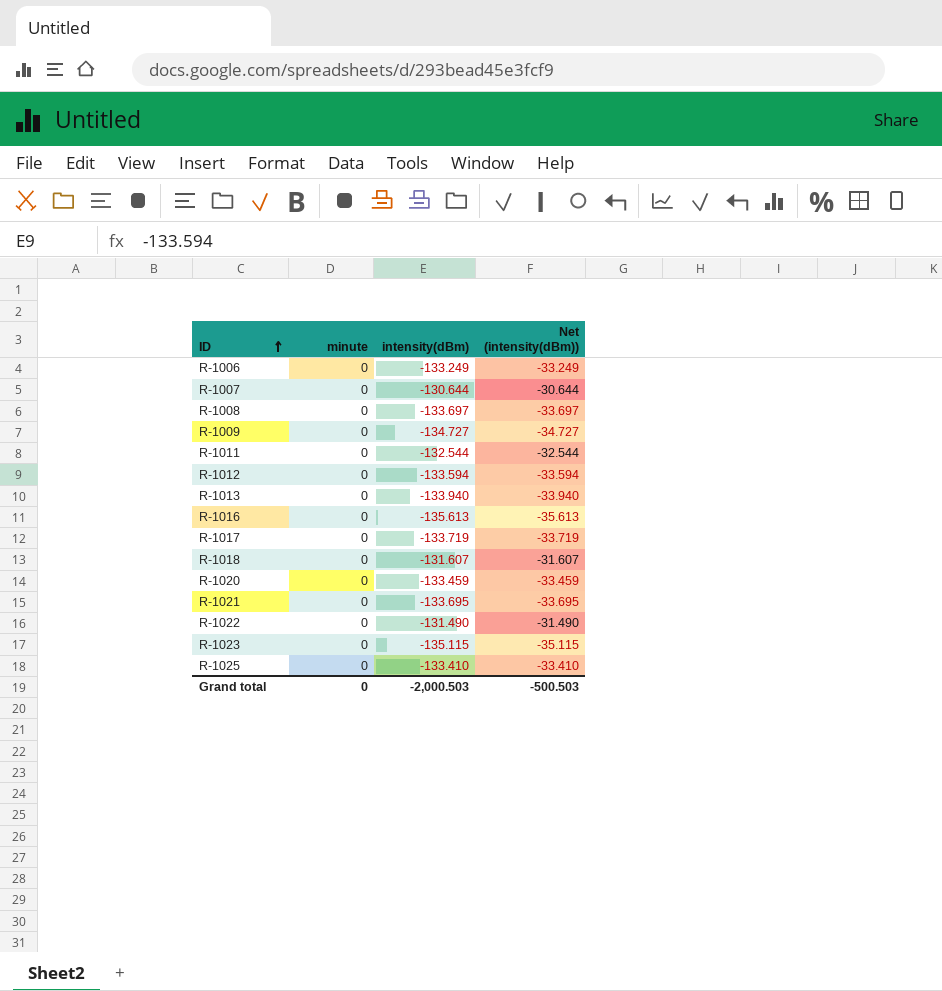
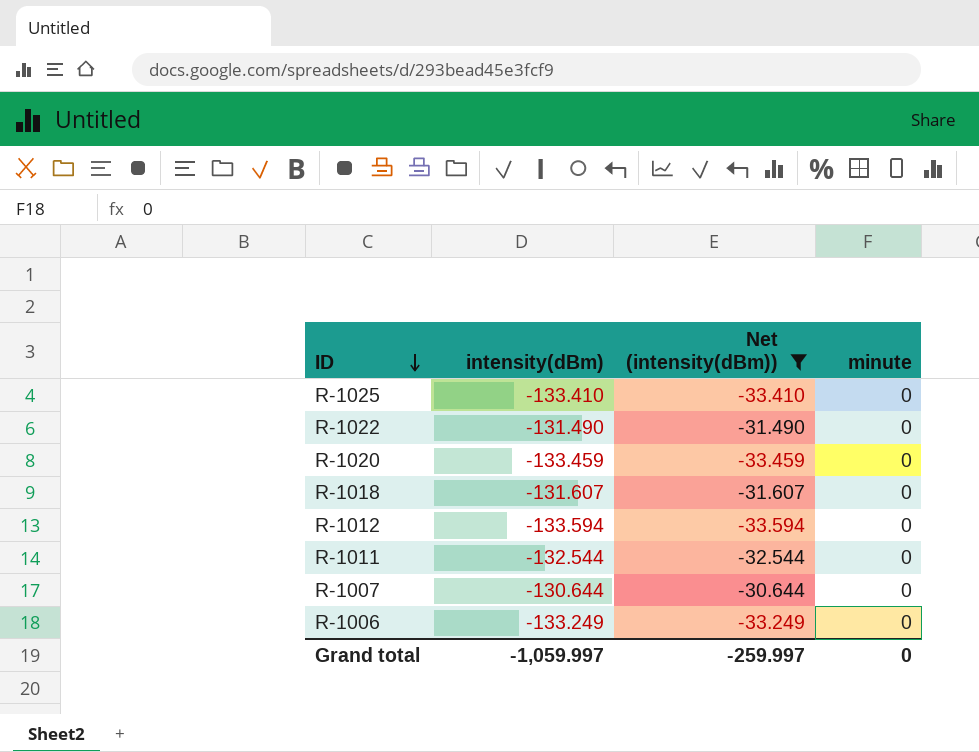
filter: none -> Net (intensity(dBm)) >= -33.594
row order: ID ascending -> ID descending
column minute | position: 2 -> 4
Grand total | intensity(dBm): -2,000.503 -> -1,059.997
Grand total | Net (intensity(dBm)): -500.503 -> -259.997

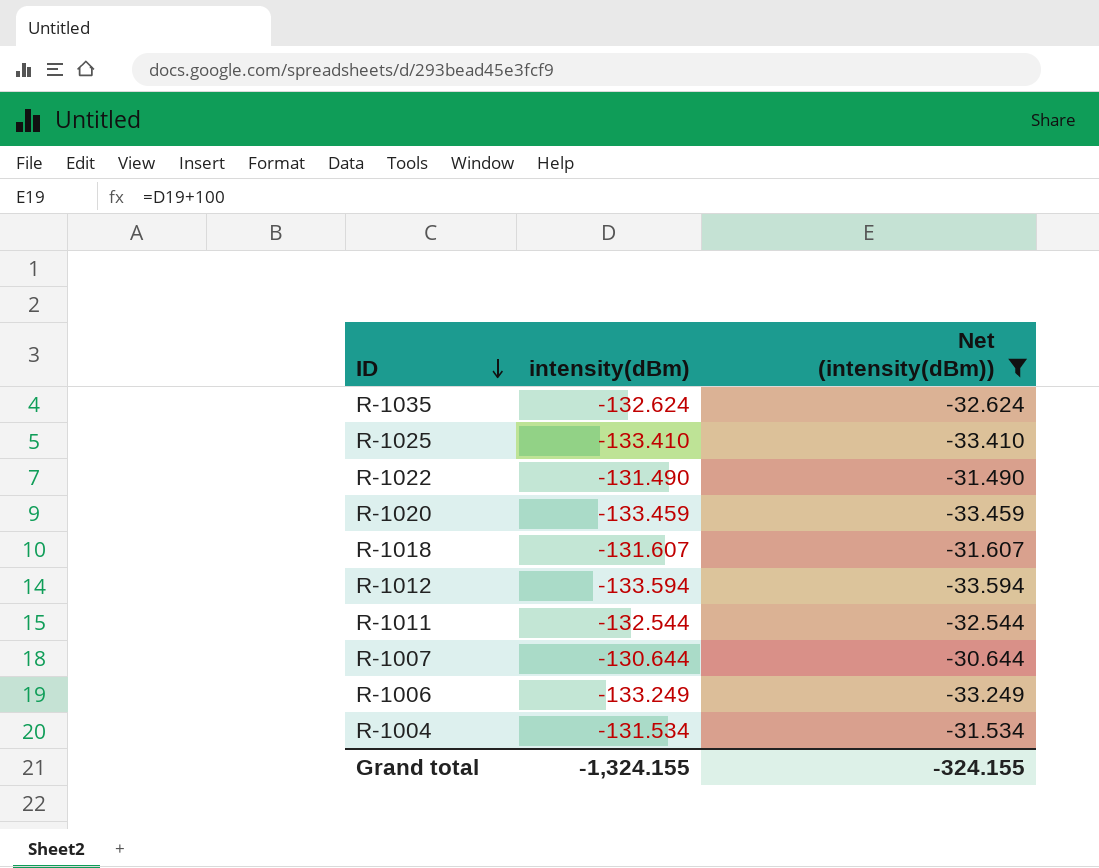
column minute | position: 4 -> none
row R-1035: none -> -132.624 | -32.624
row R-1004: none -> -131.534 | -31.534
Grand total | intensity(dBm): -1,059.997 -> -1,324.155
Grand total | Net (intensity(dBm)): -259.997 -> -324.155

